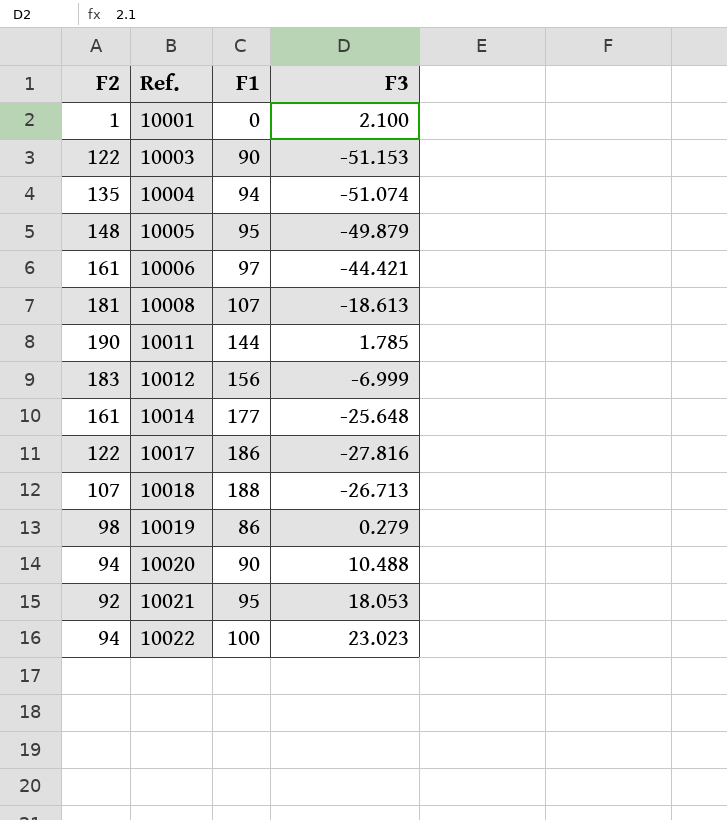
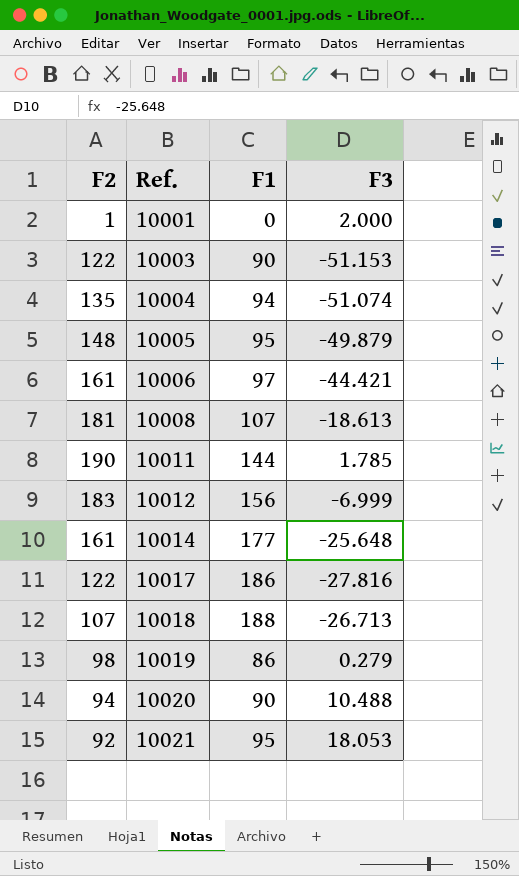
row 10022: 94 | 100 | 23.023 -> none
10001 | F3: 2.100 -> 2.000

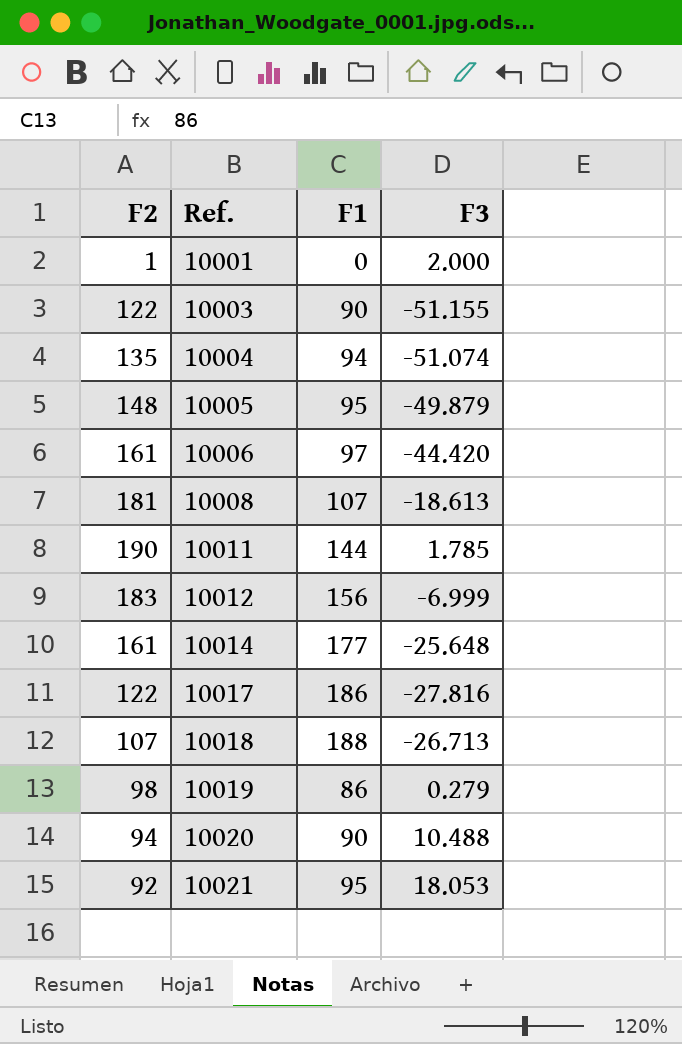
10003 | F3: -51.153 -> -51.155
10006 | F3: -44.421 -> -44.420

